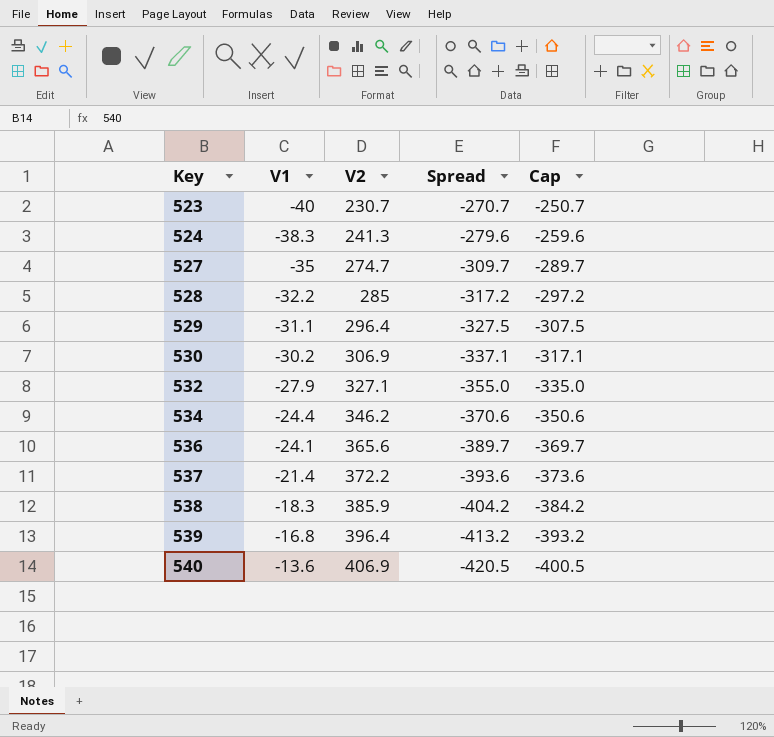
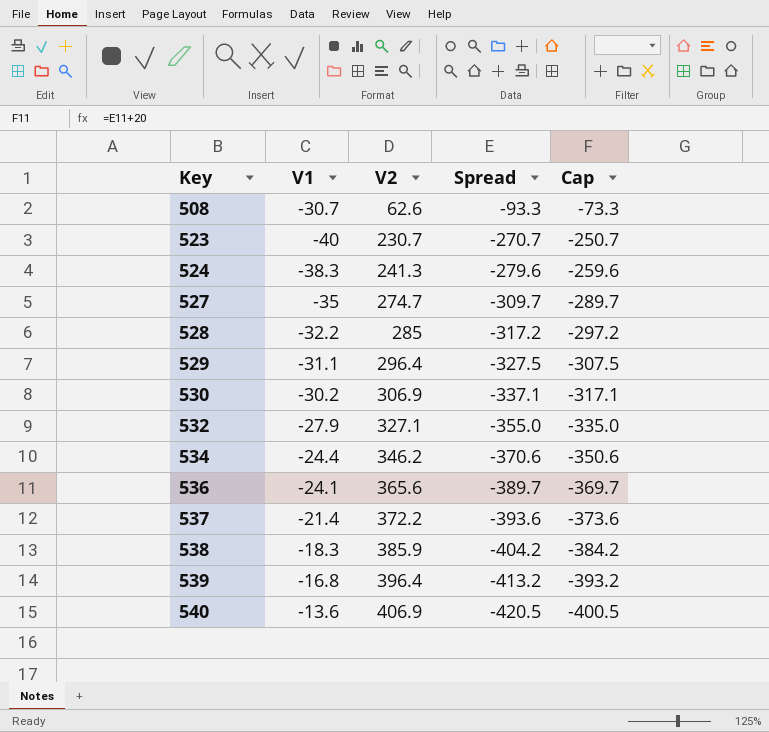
row 508: none -> -30.7 | 62.6 | -93.3 | -73.3

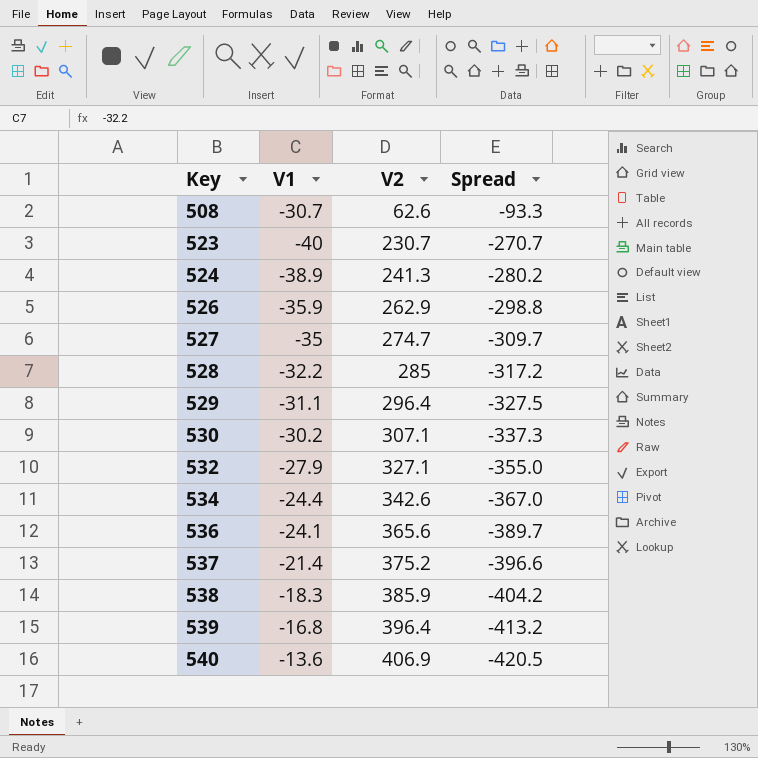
column Cap | formula: [Spread] + 20 -> none
524 | V1: -38.3 -> -38.9
524 | Spread: -279.6 -> -280.2
row 526: none -> -35.9 | 262.9 | -298.8
530 | V2: 306.9 -> 307.1
530 | Spread: -337.1 -> -337.3
534 | V2: 346.2 -> 342.6
534 | Spread: -370.6 -> -367.0
537 | V2: 372.2 -> 375.2
537 | Spread: -393.6 -> -396.6

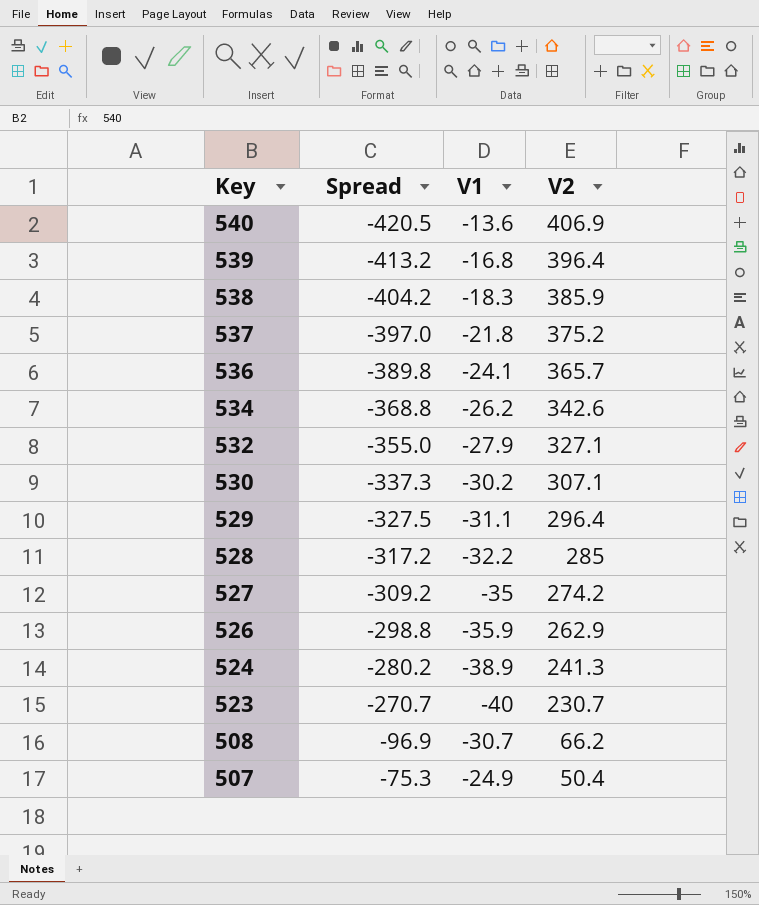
row order: Key ascending -> Key descending
column Spread | position: 4 -> 2
537 | Spread: -396.6 -> -397.0
537 | V1: -21.4 -> -21.8
536 | Spread: -389.7 -> -389.8
536 | V2: 365.6 -> 365.7
534 | Spread: -367.0 -> -368.8
534 | V1: -24.4 -> -26.2
527 | Spread: -309.7 -> -309.2
527 | V2: 274.7 -> 274.2
508 | Spread: -93.3 -> -96.9
508 | V2: 62.6 -> 66.2
row 507: none -> -75.3 | -24.9 | 50.4

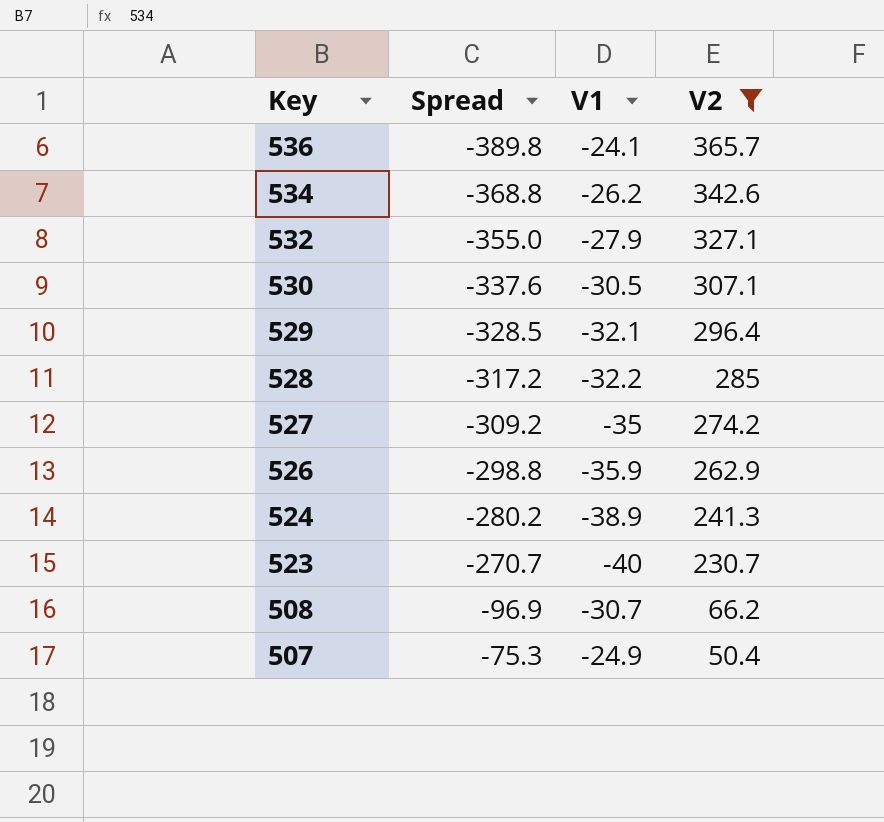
filter: none -> V2 <= 365.7
530 | Spread: -337.3 -> -337.6
530 | V1: -30.2 -> -30.5
529 | Spread: -327.5 -> -328.5
529 | V1: -31.1 -> -32.1

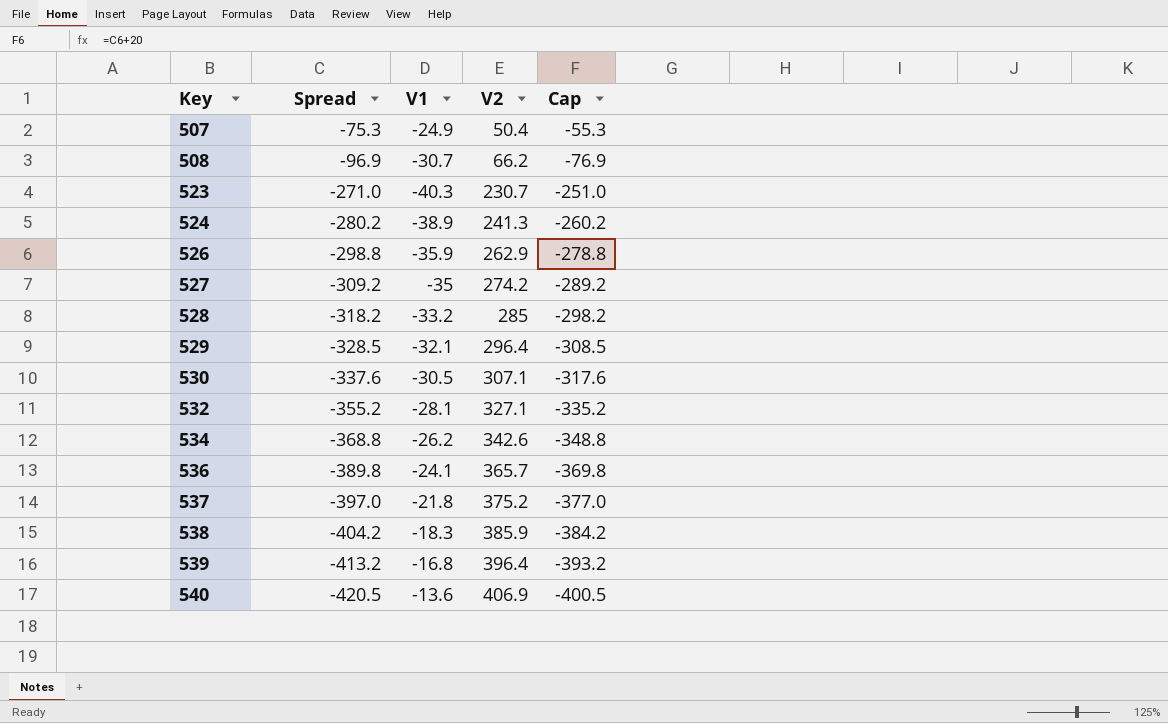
filter: V2 <= 365.7 -> none
row order: Key descending -> Key ascending
column Cap | formula: none -> [Spread] + 20
523 | Spread: -270.7 -> -271.0
523 | V1: -40 -> -40.3
528 | Spread: -317.2 -> -318.2
528 | V1: -32.2 -> -33.2
532 | Spread: -355.0 -> -355.2
532 | V1: -27.9 -> -28.1

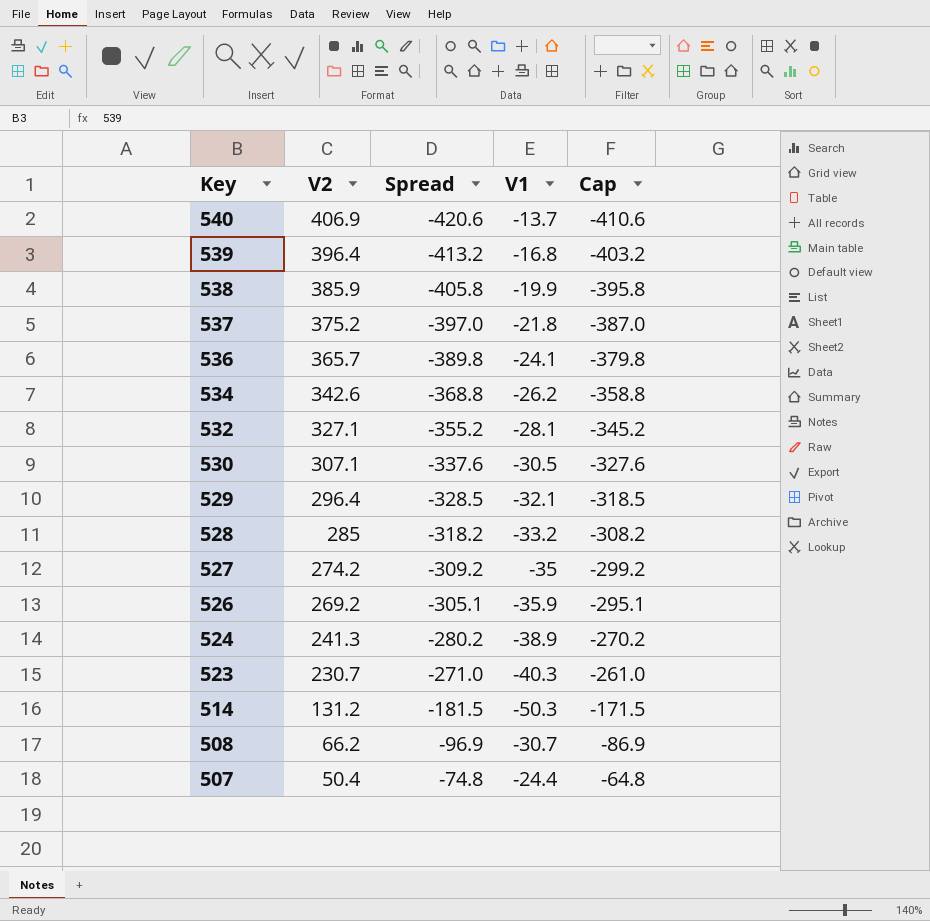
row order: Key ascending -> Key descending
column V2 | position: 4 -> 2
column Cap | formula: [Spread] + 20 -> [Spread] + 10
540 | Spread: -420.5 -> -420.6
540 | V1: -13.6 -> -13.7
538 | Spread: -404.2 -> -405.8
538 | V1: -18.3 -> -19.9
526 | V2: 262.9 -> 269.2
526 | Spread: -298.8 -> -305.1
row 514: none -> 131.2 | -181.5 | -50.3 | -171.5
507 | Spread: -75.3 -> -74.8
507 | V1: -24.9 -> -24.4

